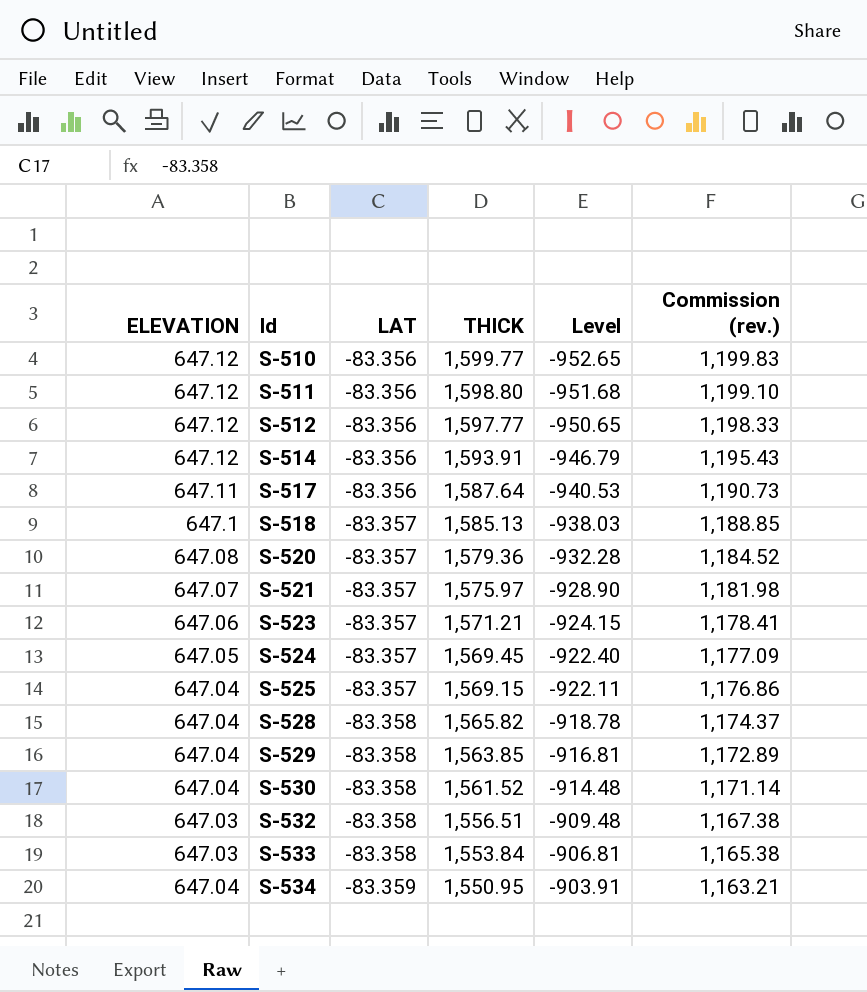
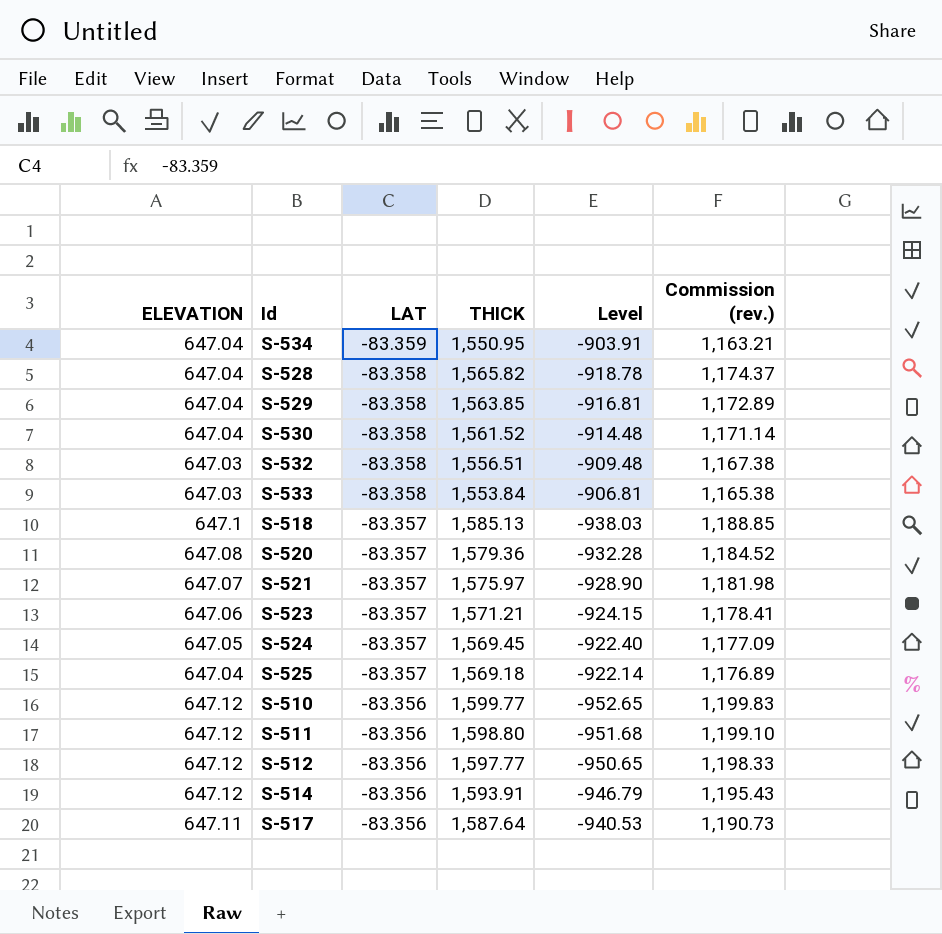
row order: Id ascending -> LAT ascending
S-525 | THICK: 1,569.15 -> 1,569.18
S-525 | Level: -922.11 -> -922.14
S-525 | Commission (rev.): 1,176.86 -> 1,176.89

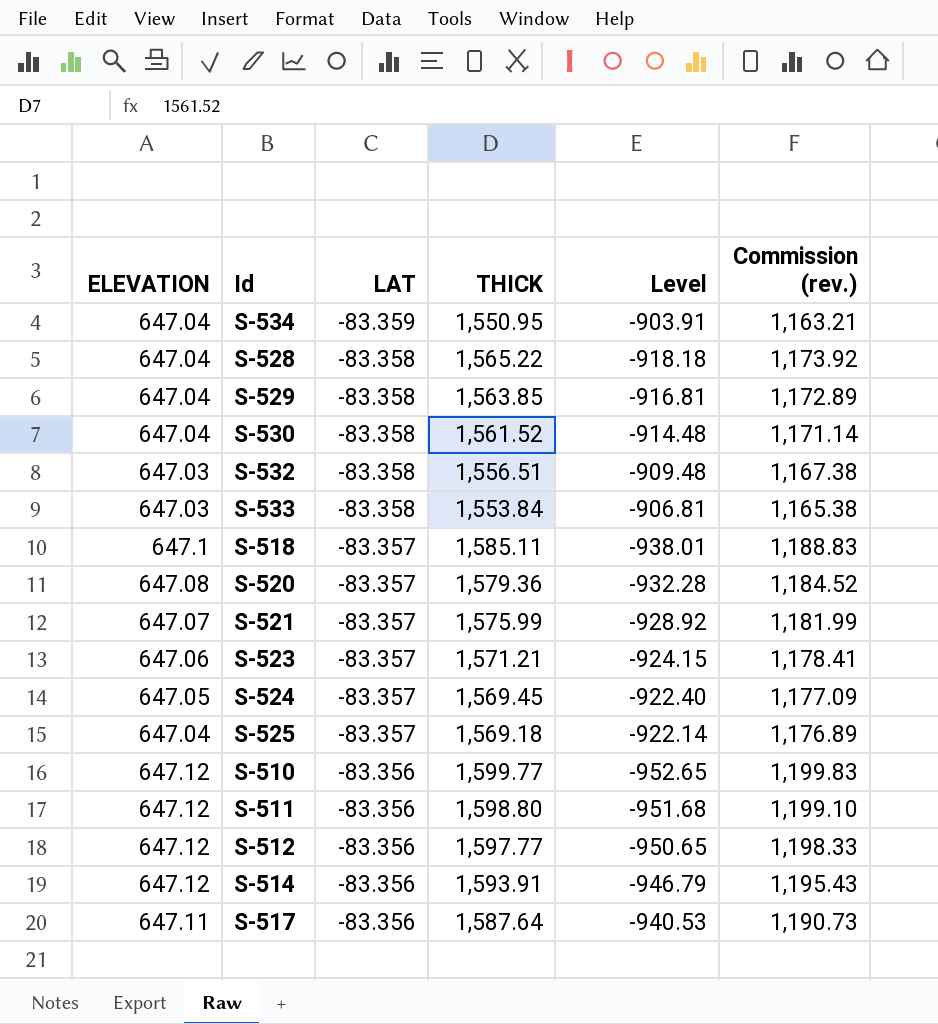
S-528 | THICK: 1,565.82 -> 1,565.22
S-528 | Level: -918.78 -> -918.18
S-528 | Commission (rev.): 1,174.37 -> 1,173.92
S-518 | THICK: 1,585.13 -> 1,585.11
S-518 | Level: -938.03 -> -938.01
S-518 | Commission (rev.): 1,188.85 -> 1,188.83
S-521 | THICK: 1,575.97 -> 1,575.99
S-521 | Level: -928.90 -> -928.92
S-521 | Commission (rev.): 1,181.98 -> 1,181.99

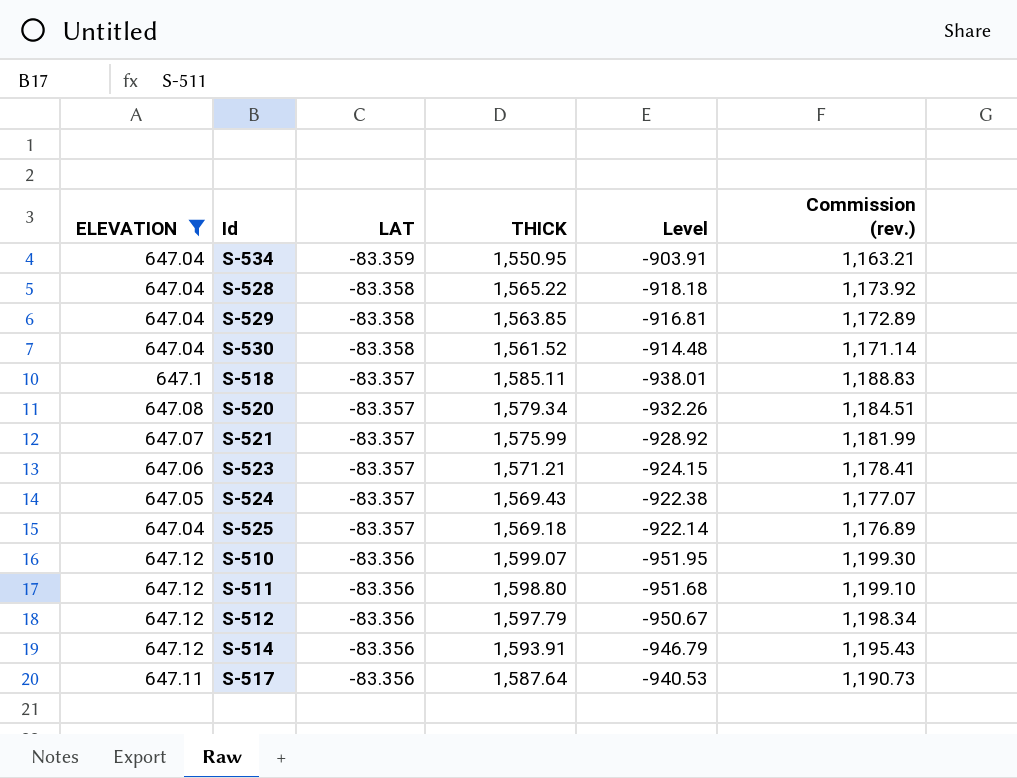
filter: none -> ELEVATION != 647.03
S-520 | THICK: 1,579.36 -> 1,579.34
S-520 | Level: -932.28 -> -932.26
S-520 | Commission (rev.): 1,184.52 -> 1,184.51
S-524 | THICK: 1,569.45 -> 1,569.43
S-524 | Level: -922.40 -> -922.38
S-524 | Commission (rev.): 1,177.09 -> 1,177.07
S-510 | THICK: 1,599.77 -> 1,599.07
S-510 | Level: -952.65 -> -951.95
S-510 | Commission (rev.): 1,199.83 -> 1,199.30
S-512 | THICK: 1,597.77 -> 1,597.79
S-512 | Level: -950.65 -> -950.67
S-512 | Commission (rev.): 1,198.33 -> 1,198.34

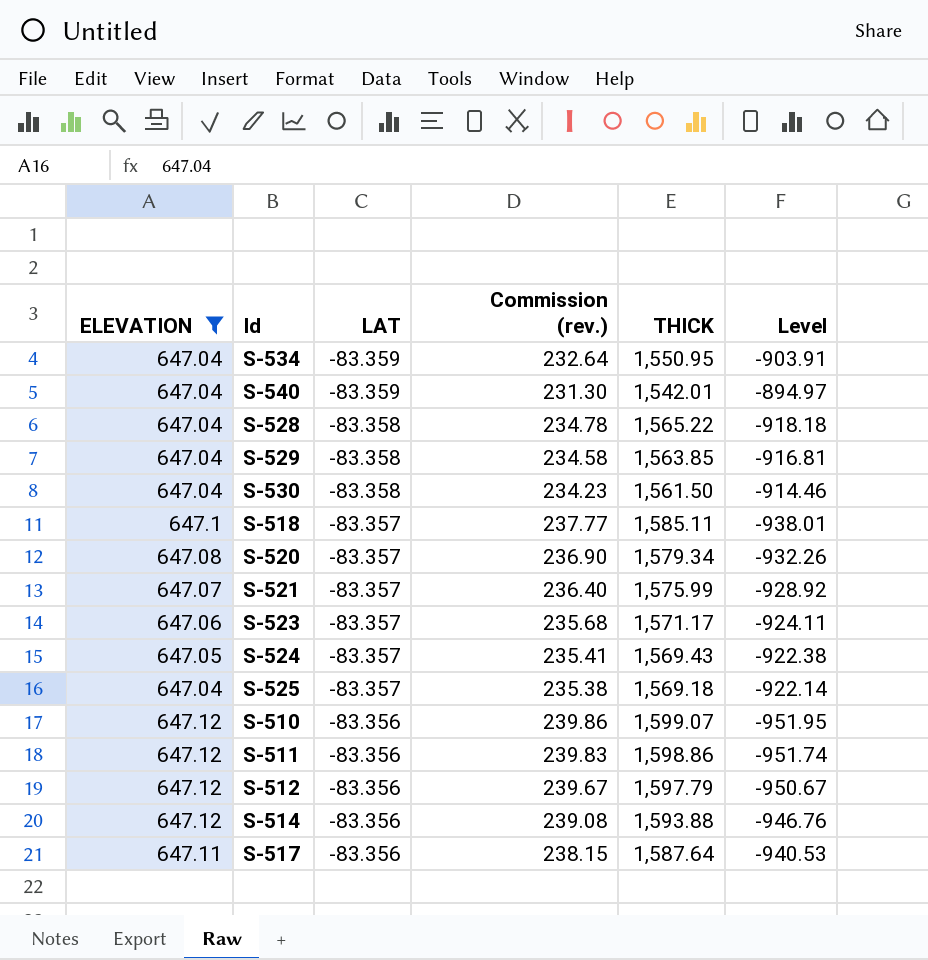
column Commission (rev.) | formula: [THICK] * 0.75 -> [THICK] * 0.15
column Commission (rev.) | position: 6 -> 4
row S-540: none -> 647.04 | -83.359 | 231.30 | 1,542.01 | -894.97
S-530 | THICK: 1,561.52 -> 1,561.50
S-530 | Level: -914.48 -> -914.46
S-523 | THICK: 1,571.21 -> 1,571.17
S-523 | Level: -924.15 -> -924.11
S-511 | THICK: 1,598.80 -> 1,598.86
S-511 | Level: -951.68 -> -951.74
S-514 | THICK: 1,593.91 -> 1,593.88
S-514 | Level: -946.79 -> -946.76

